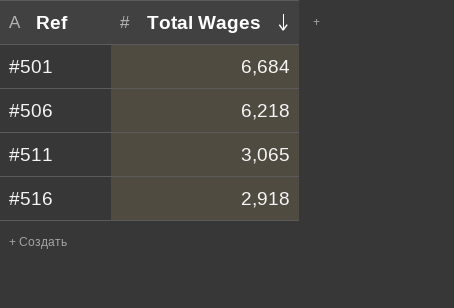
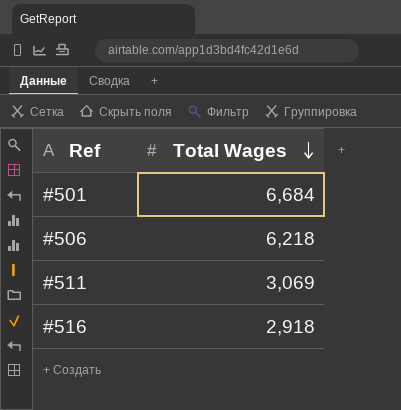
#511 | Total Wages: 3,065 -> 3,069

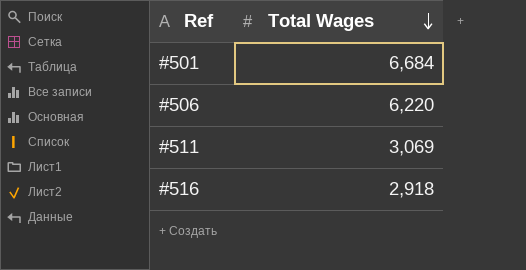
#506 | Total Wages: 6,218 -> 6,220

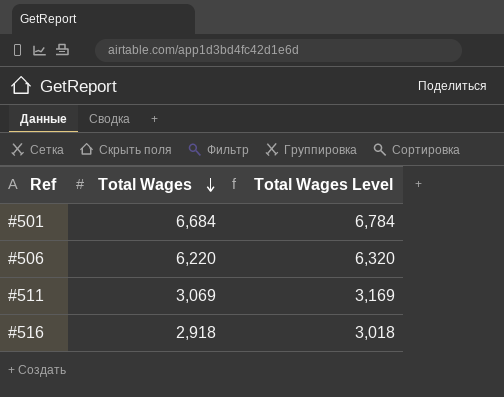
column Total Wages Level | formula: none -> [Total Wages] + 100

